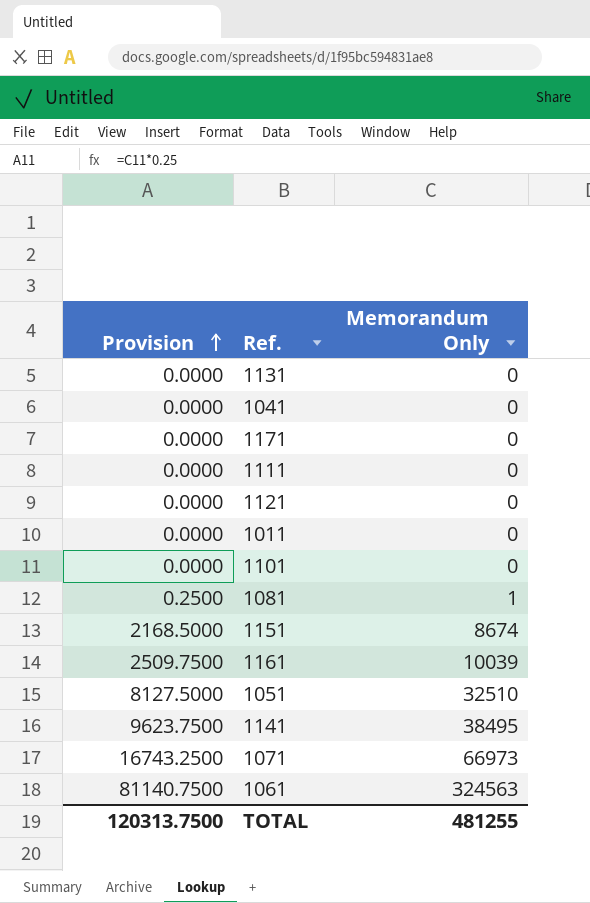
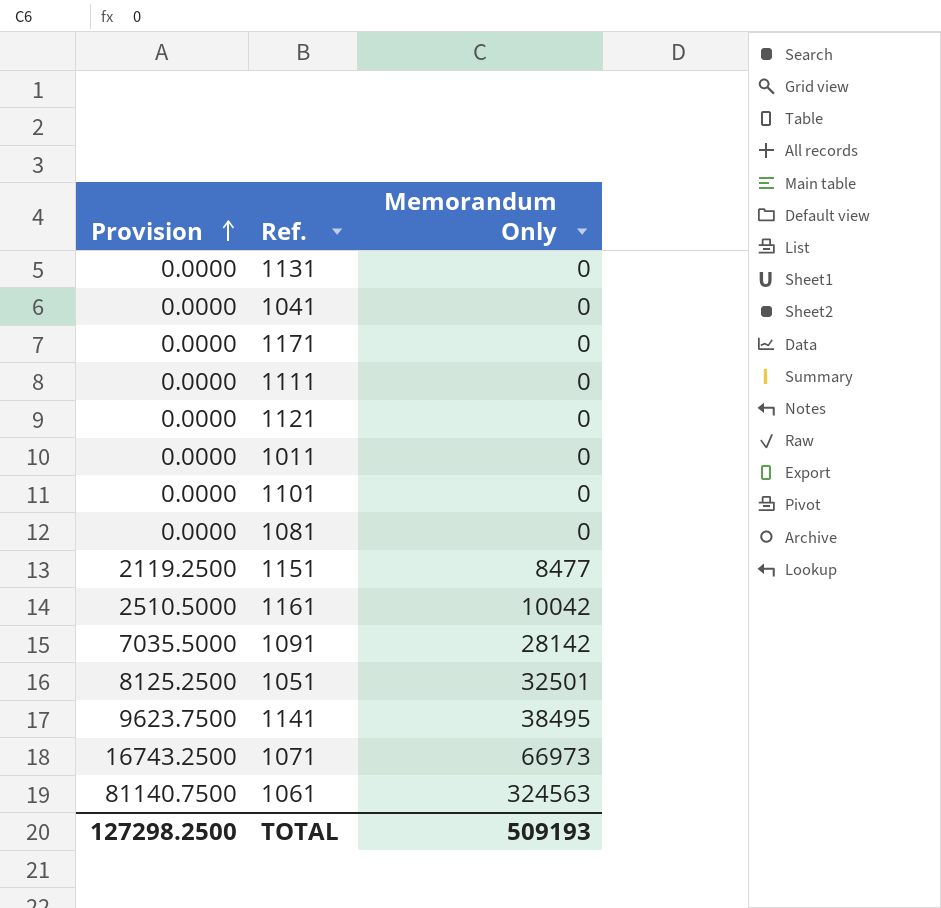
1081 | Provision: 0.2500 -> 0.0000
1081 | Memorandum Only: 1 -> 0
1151 | Provision: 2168.5000 -> 2119.2500
1151 | Memorandum Only: 8674 -> 8477
1161 | Provision: 2509.7500 -> 2510.5000
1161 | Memorandum Only: 10039 -> 10042
row 1091: none -> 7035.5000 | 28142
1051 | Provision: 8127.5000 -> 8125.2500
1051 | Memorandum Only: 32510 -> 32501
TOTAL | Provision: 120313.7500 -> 127298.2500
TOTAL | Memorandum Only: 481255 -> 509193

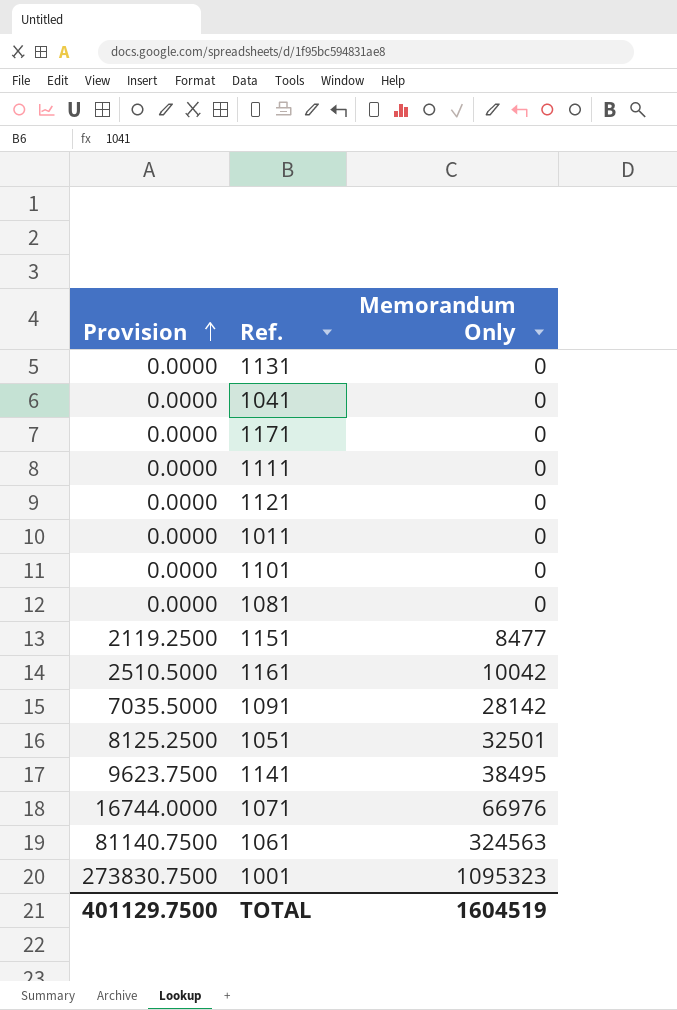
1071 | Provision: 16743.2500 -> 16744.0000
1071 | Memorandum Only: 66973 -> 66976
row 1001: none -> 273830.7500 | 1095323
TOTAL | Provision: 127298.2500 -> 401129.7500
TOTAL | Memorandum Only: 509193 -> 1604519

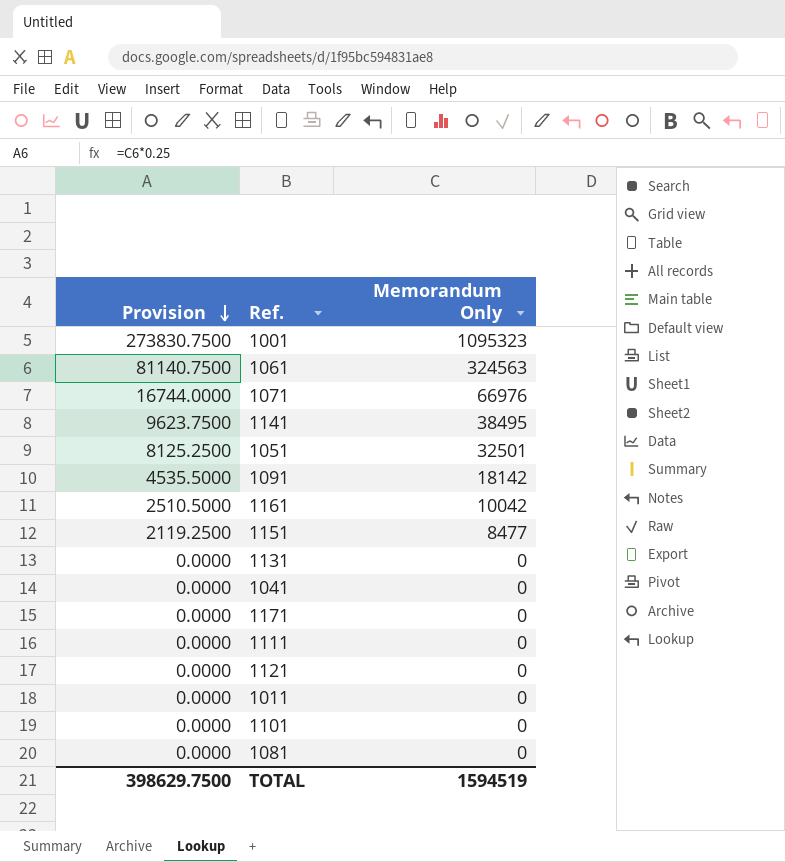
row order: Provision ascending -> Provision descending
1091 | Provision: 7035.5000 -> 4535.5000
1091 | Memorandum Only: 28142 -> 18142
TOTAL | Provision: 401129.7500 -> 398629.7500
TOTAL | Memorandum Only: 1604519 -> 1594519

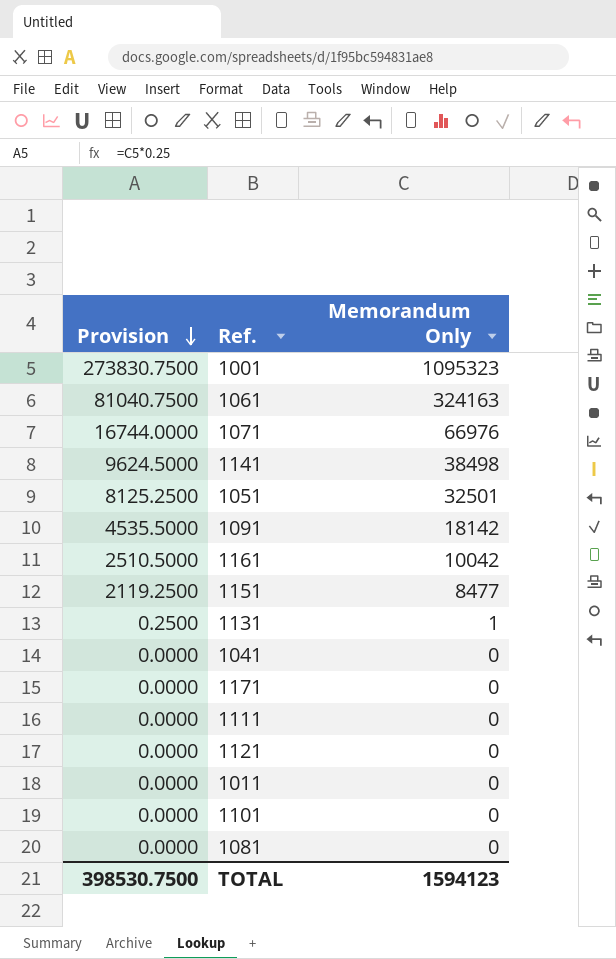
1061 | Provision: 81140.7500 -> 81040.7500
1061 | Memorandum Only: 324563 -> 324163
1141 | Provision: 9623.7500 -> 9624.5000
1141 | Memorandum Only: 38495 -> 38498
1131 | Provision: 0.0000 -> 0.2500
1131 | Memorandum Only: 0 -> 1
TOTAL | Provision: 398629.7500 -> 398530.7500
TOTAL | Memorandum Only: 1594519 -> 1594123

